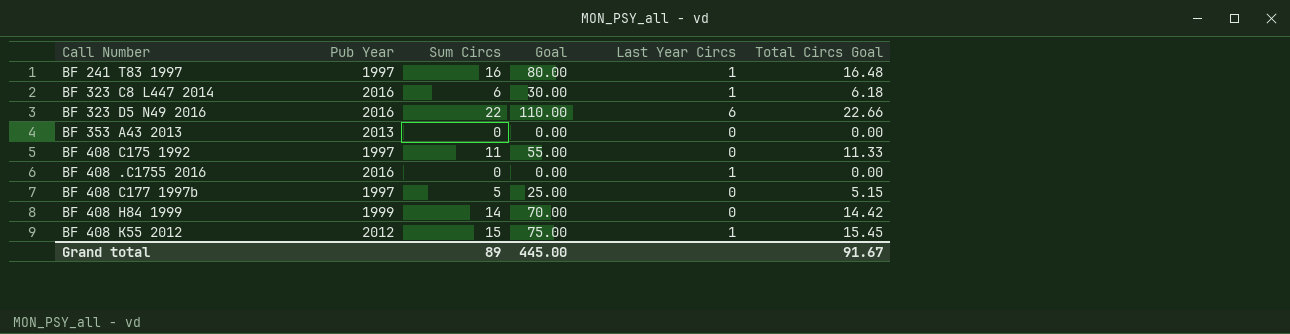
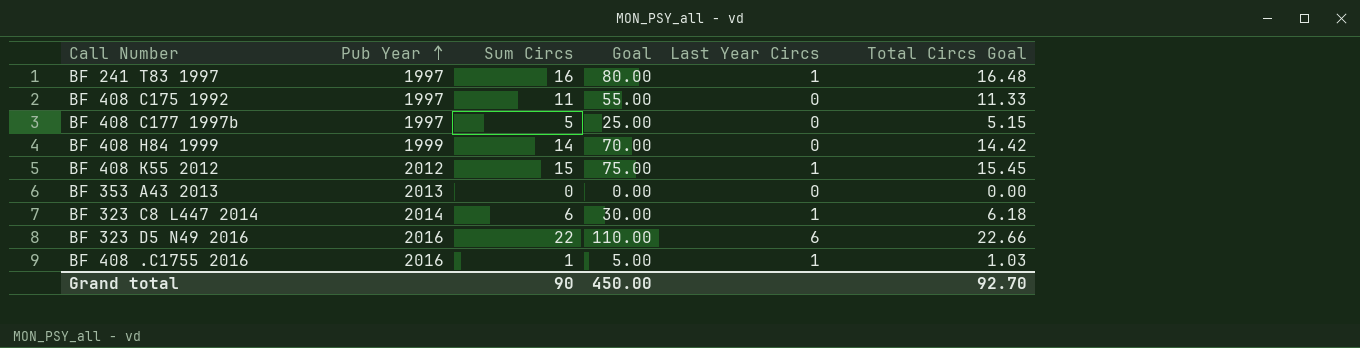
row order: none -> Pub Year ascending
BF 323 C8 L447 2014 | Pub Year: 2016 -> 2014
BF 408 .C1755 2016 | Sum Circs: 0 -> 1
BF 408 .C1755 2016 | Goal: 0.00 -> 5.00
BF 408 .C1755 2016 | Total Circs Goal: 0.00 -> 1.03
Grand total | Sum Circs: 89 -> 90
Grand total | Goal: 445.00 -> 450.00
Grand total | Total Circs Goal: 91.67 -> 92.70

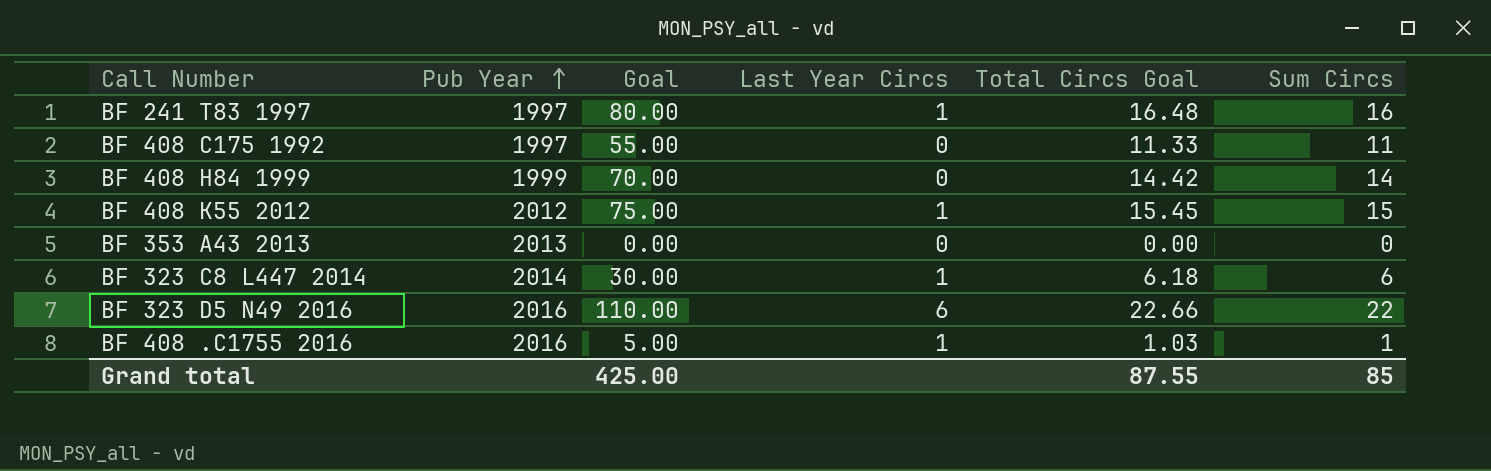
column Sum Circs | position: 3 -> 6
row BF 408 C177 1997b: 1997 | 5 | 25.00 | 0 | 5.15 -> none
Grand total | Goal: 450.00 -> 425.00
Grand total | Total Circs Goal: 92.70 -> 87.55
Grand total | Sum Circs: 90 -> 85

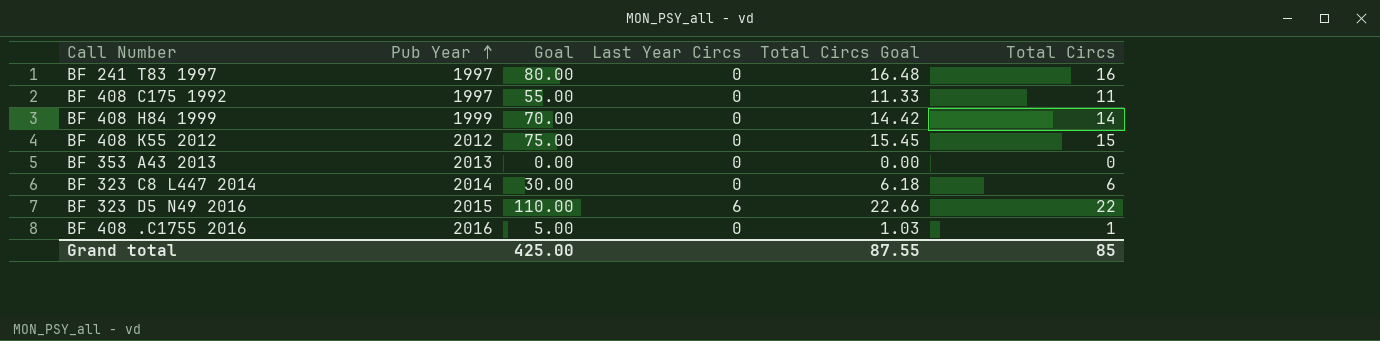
column name: Sum Circs -> Total Circs
BF 241 T83 1997 | Last Year Circs: 1 -> 0
BF 408 K55 2012 | Last Year Circs: 1 -> 0
BF 323 C8 L447 2014 | Last Year Circs: 1 -> 0
BF 323 D5 N49 2016 | Pub Year: 2016 -> 2015
BF 408 .C1755 2016 | Last Year Circs: 1 -> 0

